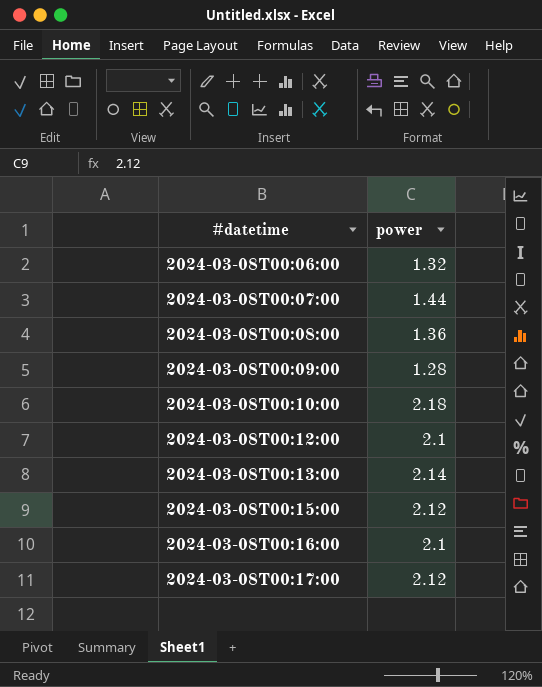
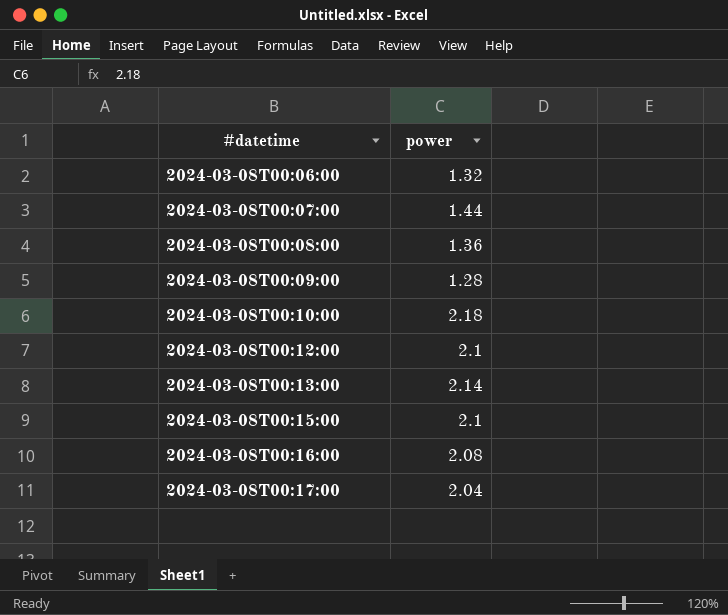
2024-03-08T00:15:00 | power: 2.12 -> 2.1
2024-03-08T00:16:00 | power: 2.1 -> 2.08
2024-03-08T00:17:00 | power: 2.12 -> 2.04

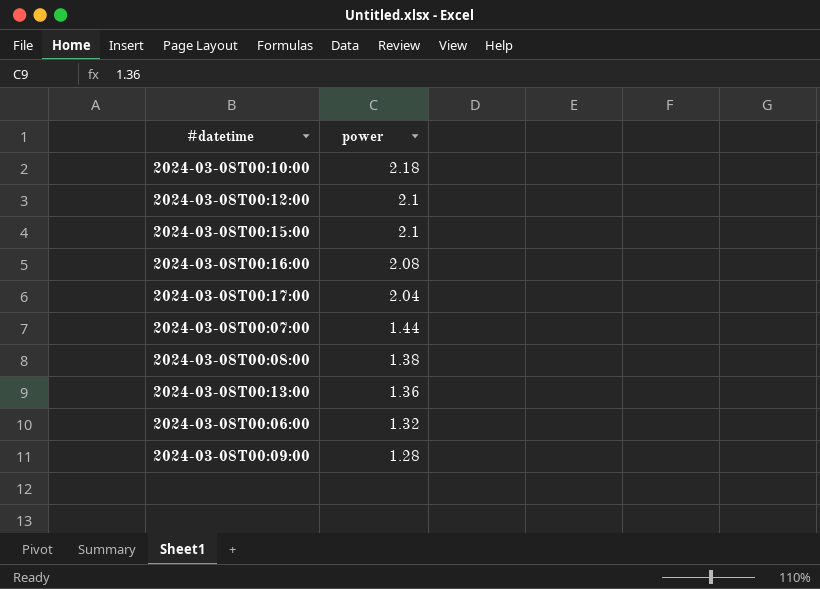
row order: #datetime ascending -> power descending
2024-03-08T00:08:00 | power: 1.36 -> 1.38
2024-03-08T00:13:00 | power: 2.14 -> 1.36

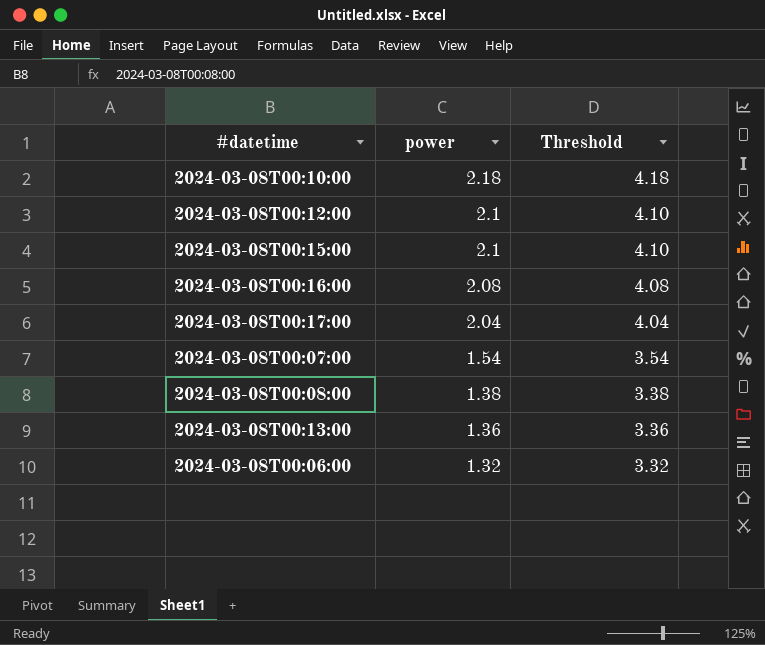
column Threshold | formula: none -> [power] + 2
row 2024-03-08T00:09:00: 1.28 -> none
2024-03-08T00:07:00 | power: 1.44 -> 1.54

